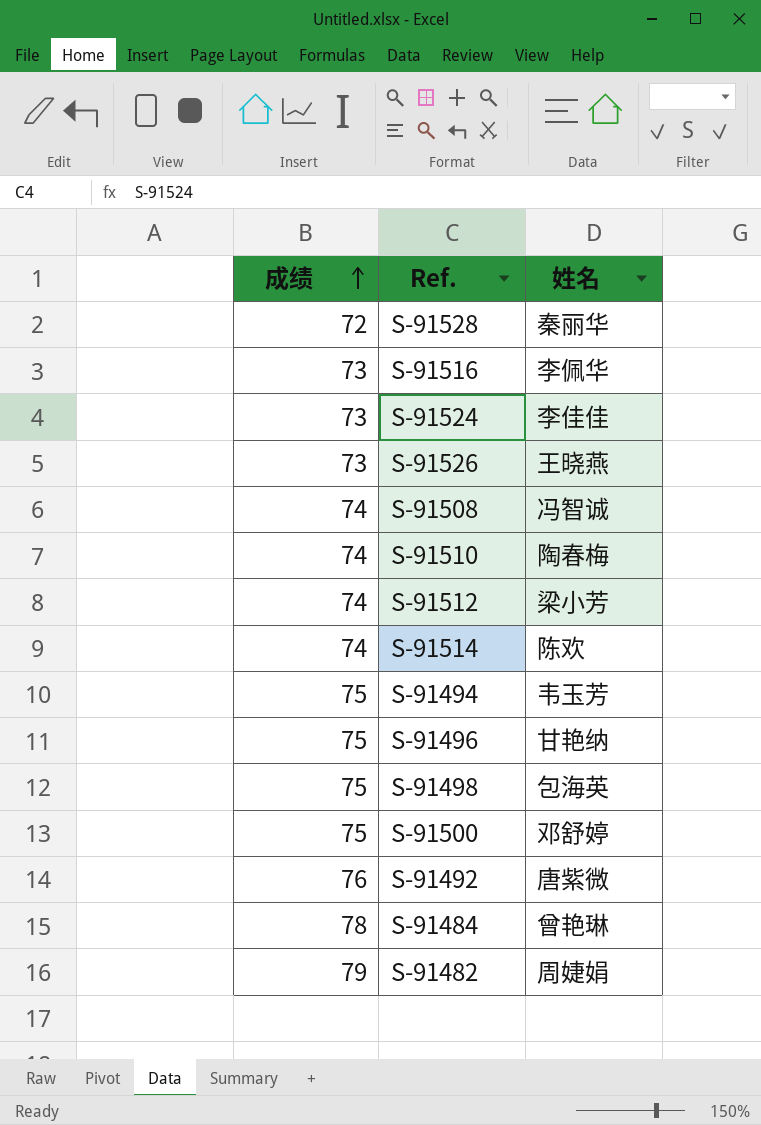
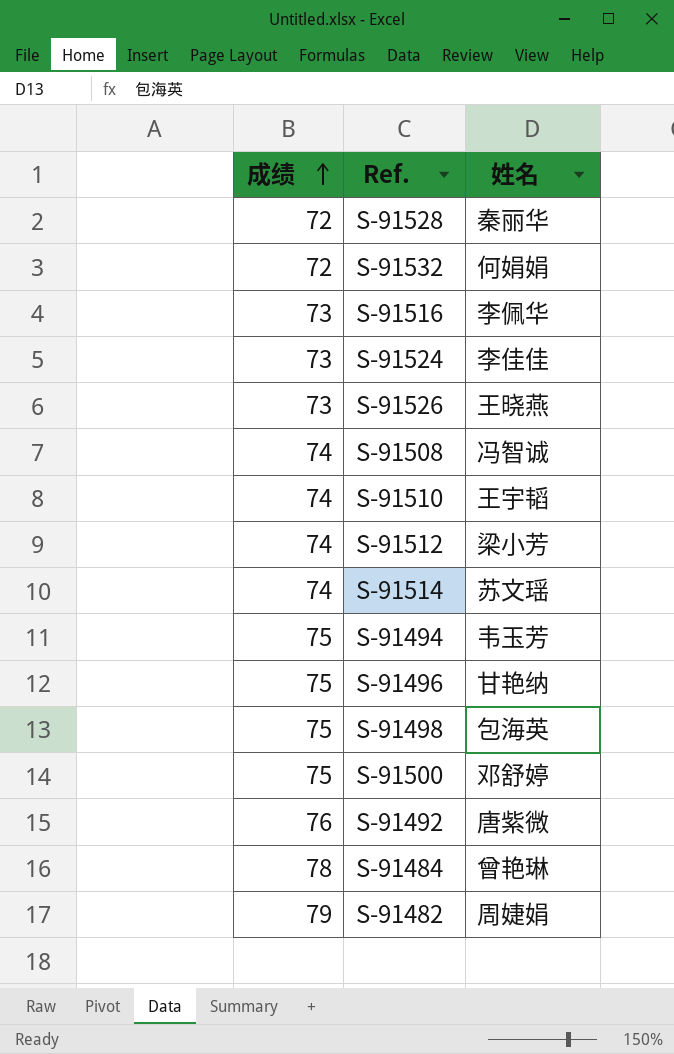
row S-91532: none -> 72 | 何娟娟
S-91510 | 姓名: 陶春梅 -> 王宇韬
S-91514 | 姓名: 陈欢 -> 苏文瑶

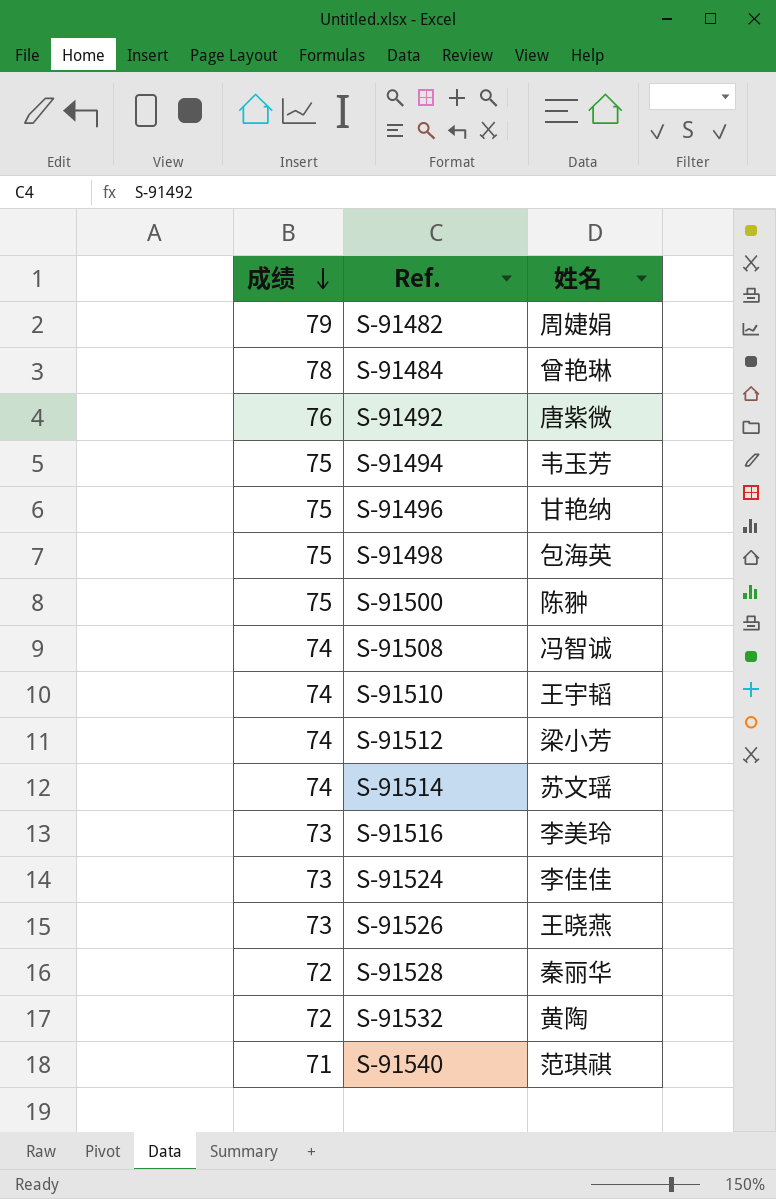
row order: 成绩 ascending -> 成绩 descending
S-91500 | 姓名: 邓舒婷 -> 陈翀
S-91516 | 姓名: 李佩华 -> 李美玲
S-91532 | 姓名: 何娟娟 -> 黄陶
row S-91540: none -> 71 | 范琪祺

